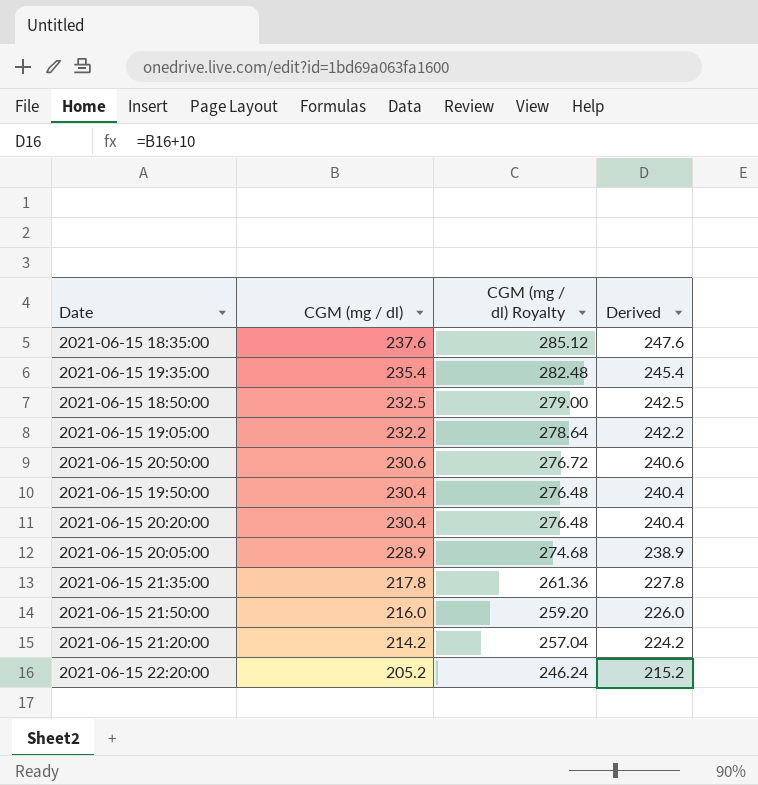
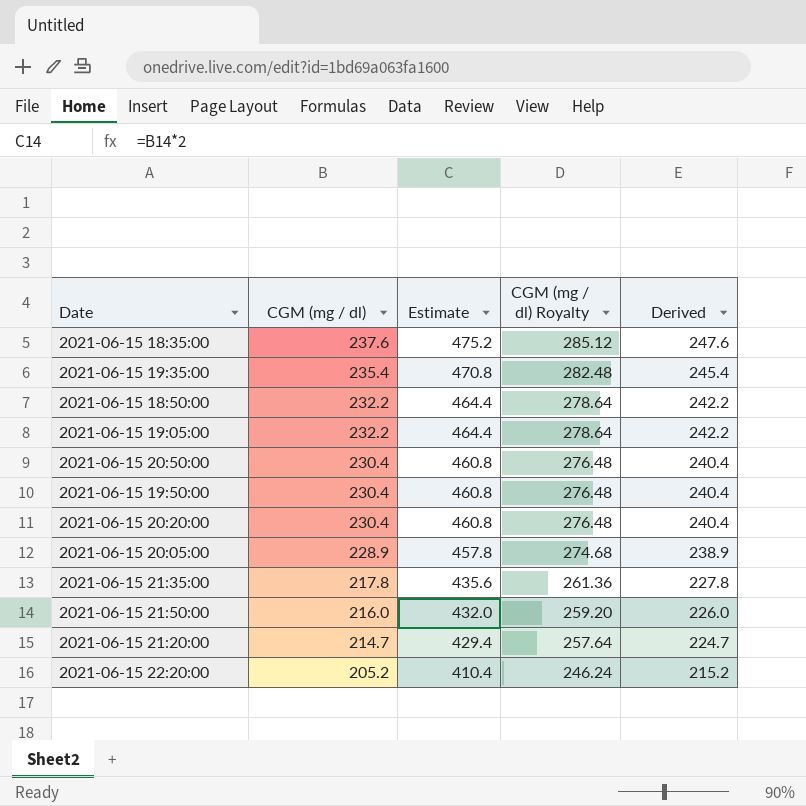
column Estimate | formula: none -> [CGM (mg / dl)] * 2
2021-06-15 18:50:00 | CGM (mg / dl): 232.5 -> 232.2
2021-06-15 18:50:00 | CGM (mg / dl) Royalty: 279.00 -> 278.64
2021-06-15 18:50:00 | Derived: 242.5 -> 242.2
2021-06-15 20:50:00 | CGM (mg / dl): 230.6 -> 230.4
2021-06-15 20:50:00 | CGM (mg / dl) Royalty: 276.72 -> 276.48
2021-06-15 20:50:00 | Derived: 240.6 -> 240.4
2021-06-15 21:20:00 | CGM (mg / dl): 214.2 -> 214.7
2021-06-15 21:20:00 | CGM (mg / dl) Royalty: 257.04 -> 257.64
2021-06-15 21:20:00 | Derived: 224.2 -> 224.7

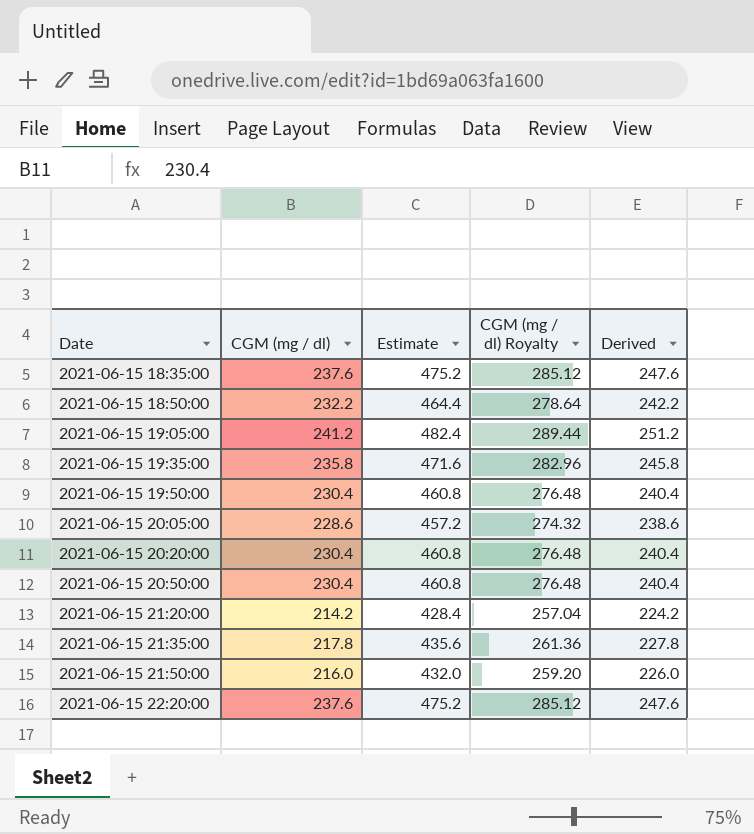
row order: CGM (mg / dl) descending -> Date ascending
2021-06-15 19:05:00 | CGM (mg / dl): 232.2 -> 241.2
2021-06-15 19:05:00 | Estimate: 464.4 -> 482.4
2021-06-15 19:05:00 | CGM (mg / dl) Royalty: 278.64 -> 289.44
2021-06-15 19:05:00 | Derived: 242.2 -> 251.2
2021-06-15 19:35:00 | CGM (mg / dl): 235.4 -> 235.8
2021-06-15 19:35:00 | Estimate: 470.8 -> 471.6
2021-06-15 19:35:00 | CGM (mg / dl) Royalty: 282.48 -> 282.96
2021-06-15 19:35:00 | Derived: 245.4 -> 245.8
2021-06-15 20:05:00 | CGM (mg / dl): 228.9 -> 228.6
2021-06-15 20:05:00 | Estimate: 457.8 -> 457.2
2021-06-15 20:05:00 | CGM (mg / dl) Royalty: 274.68 -> 274.32
2021-06-15 20:05:00 | Derived: 238.9 -> 238.6
2021-06-15 21:20:00 | CGM (mg / dl): 214.7 -> 214.2
2021-06-15 21:20:00 | Estimate: 429.4 -> 428.4
2021-06-15 21:20:00 | CGM (mg / dl) Royalty: 257.64 -> 257.04
2021-06-15 21:20:00 | Derived: 224.7 -> 224.2
2021-06-15 22:20:00 | CGM (mg / dl): 205.2 -> 237.6
2021-06-15 22:20:00 | Estimate: 410.4 -> 475.2
2021-06-15 22:20:00 | CGM (mg / dl) Royalty: 246.24 -> 285.12
2021-06-15 22:20:00 | Derived: 215.2 -> 247.6

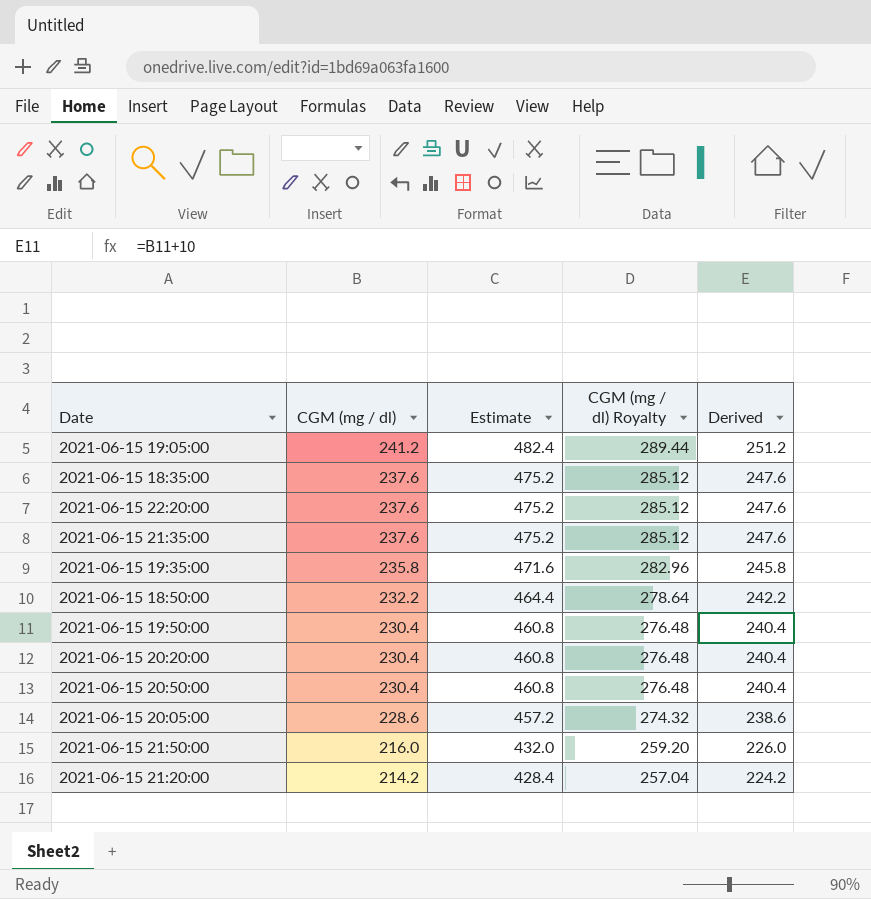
row order: Date ascending -> CGM (mg / dl) descending
2021-06-15 21:35:00 | CGM (mg / dl): 217.8 -> 237.6
2021-06-15 21:35:00 | Estimate: 435.6 -> 475.2
2021-06-15 21:35:00 | CGM (mg / dl) Royalty: 261.36 -> 285.12
2021-06-15 21:35:00 | Derived: 227.8 -> 247.6

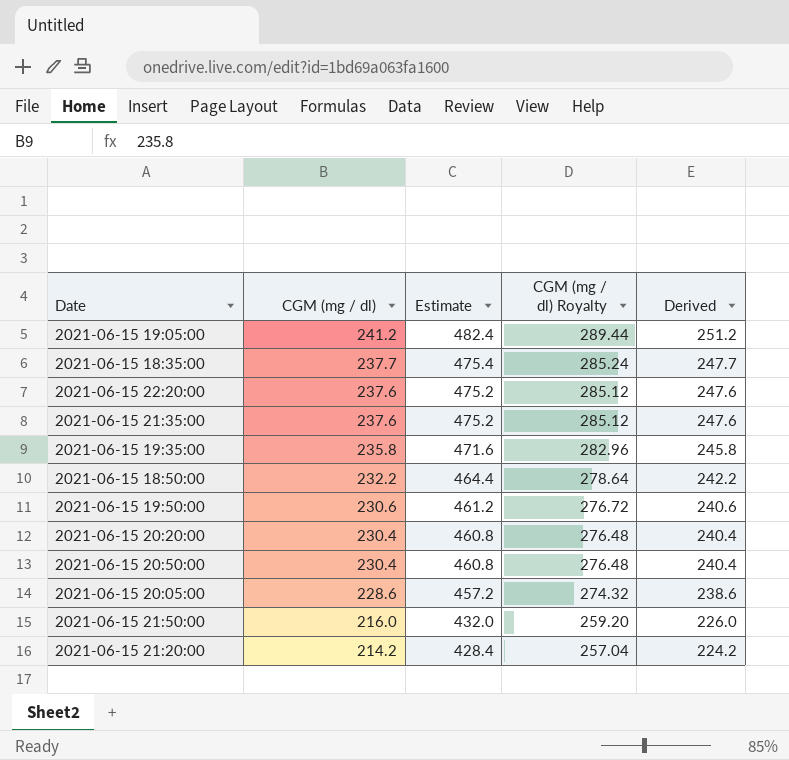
2021-06-15 18:35:00 | CGM (mg / dl): 237.6 -> 237.7
2021-06-15 18:35:00 | Estimate: 475.2 -> 475.4
2021-06-15 18:35:00 | CGM (mg / dl) Royalty: 285.12 -> 285.24
2021-06-15 18:35:00 | Derived: 247.6 -> 247.7
2021-06-15 19:50:00 | CGM (mg / dl): 230.4 -> 230.6
2021-06-15 19:50:00 | Estimate: 460.8 -> 461.2
2021-06-15 19:50:00 | CGM (mg / dl) Royalty: 276.48 -> 276.72
2021-06-15 19:50:00 | Derived: 240.4 -> 240.6

